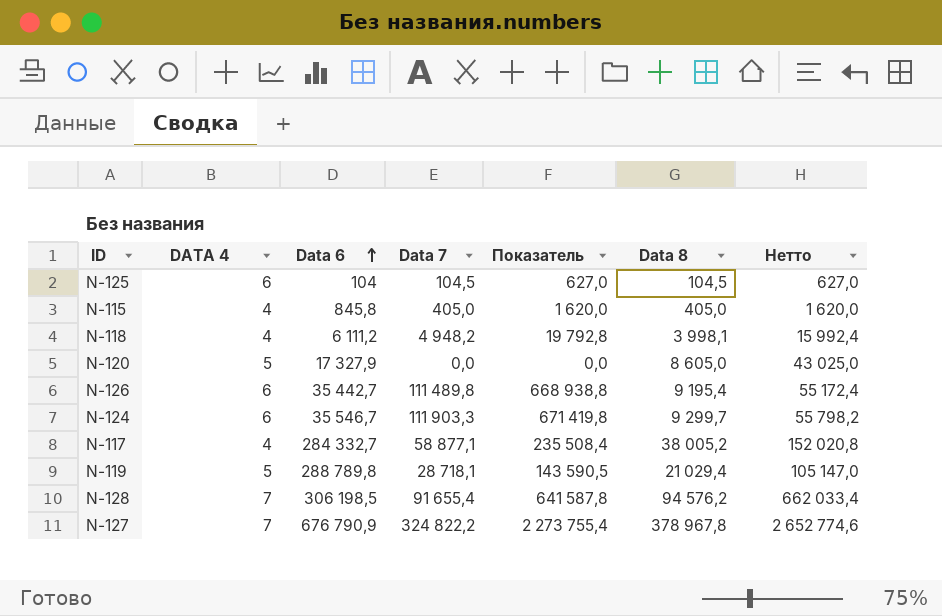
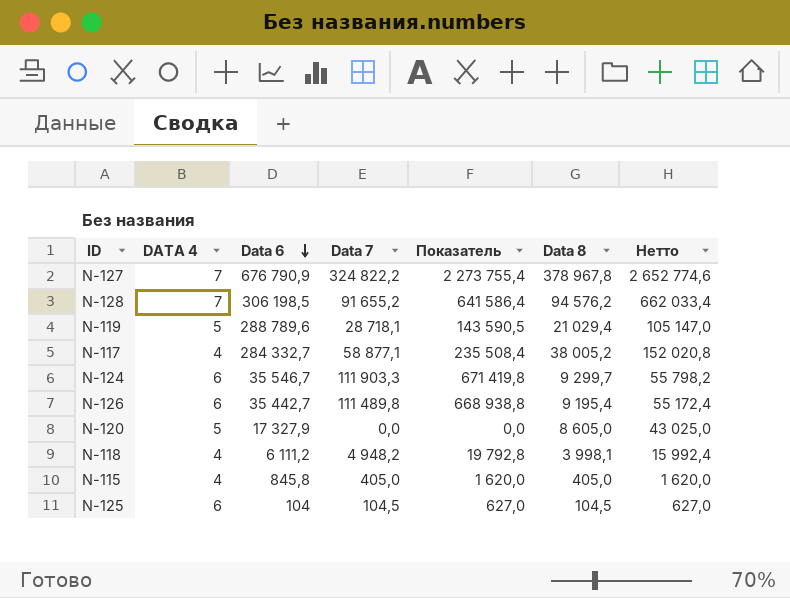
row order: Data 6 ascending -> Data 6 descending
N-128 | Data 7: 91 655,4 -> 91 655,2
N-128 | Показатель: 641 587,8 -> 641 586,4
N-119 | Data 6: 288 789,8 -> 288 789,6

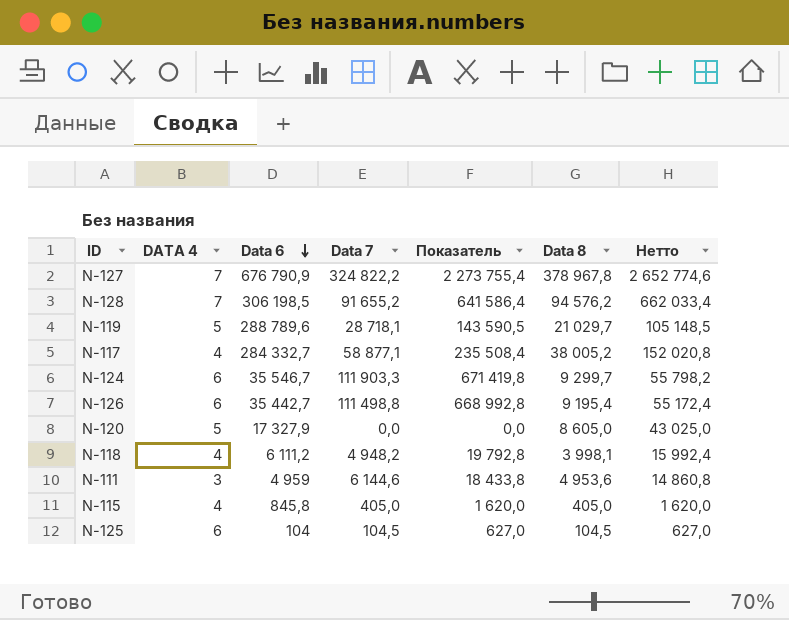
N-119 | Data 8: 21 029,4 -> 21 029,7
N-119 | Нетто: 105 147,0 -> 105 148,5
N-126 | Data 7: 111 489,8 -> 111 498,8
N-126 | Показатель: 668 938,8 -> 668 992,8
row N-111: none -> 3 | 4 959 | 6 144,6 | 18 433,8 | 4 953,6 | 14 860,8

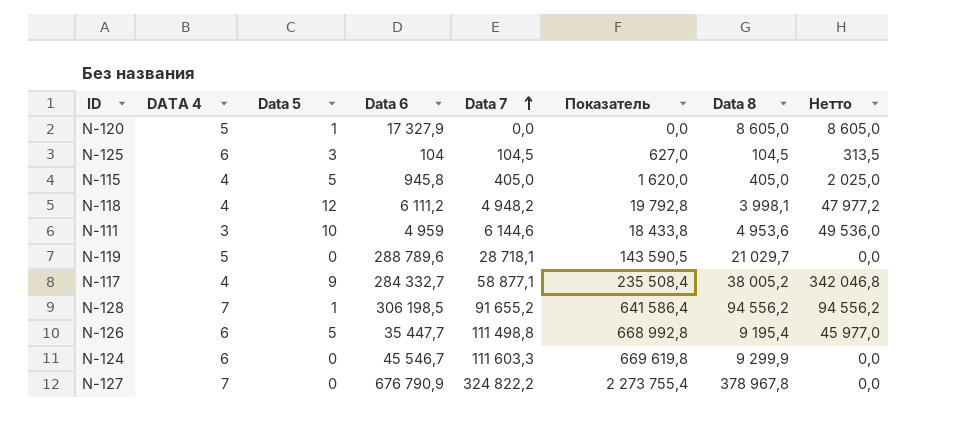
row order: Data 6 descending -> Data 7 ascending
column Data 5 | position: none -> 3
column Нетто | formula: [DATA 4] * [Data 8] -> [Data 5] * [Data 8]
N-115 | Data 6: 845,8 -> 945,8
N-128 | Data 8: 94 576,2 -> 94 556,2
N-126 | Data 6: 35 442,7 -> 35 447,7
N-124 | Data 6: 35 546,7 -> 45 546,7
N-124 | Data 7: 111 903,3 -> 111 603,3
N-124 | Показатель: 671 419,8 -> 669 619,8
N-124 | Data 8: 9 299,7 -> 9 299,9

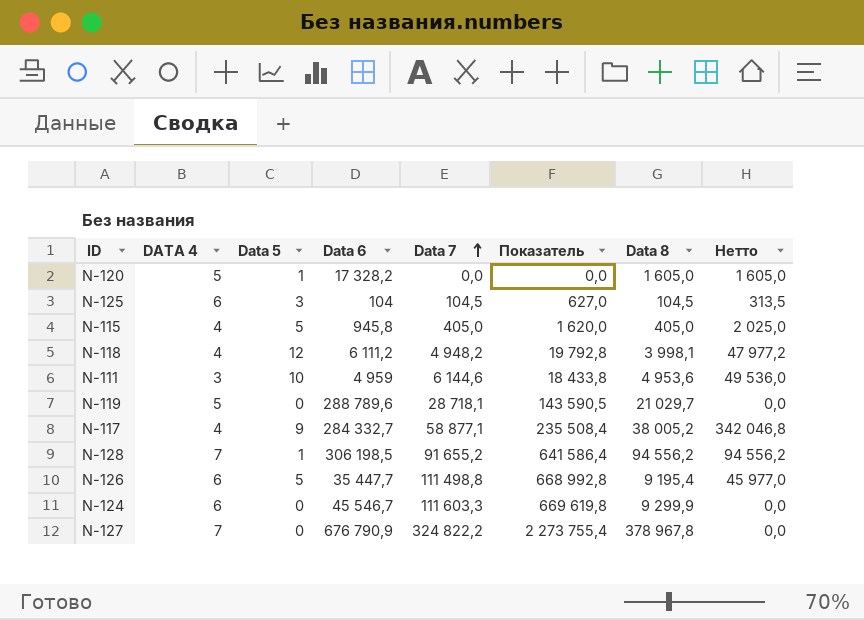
N-120 | Data 6: 17 327,9 -> 17 328,2
N-120 | Data 8: 8 605,0 -> 1 605,0
N-120 | Нетто: 8 605,0 -> 1 605,0

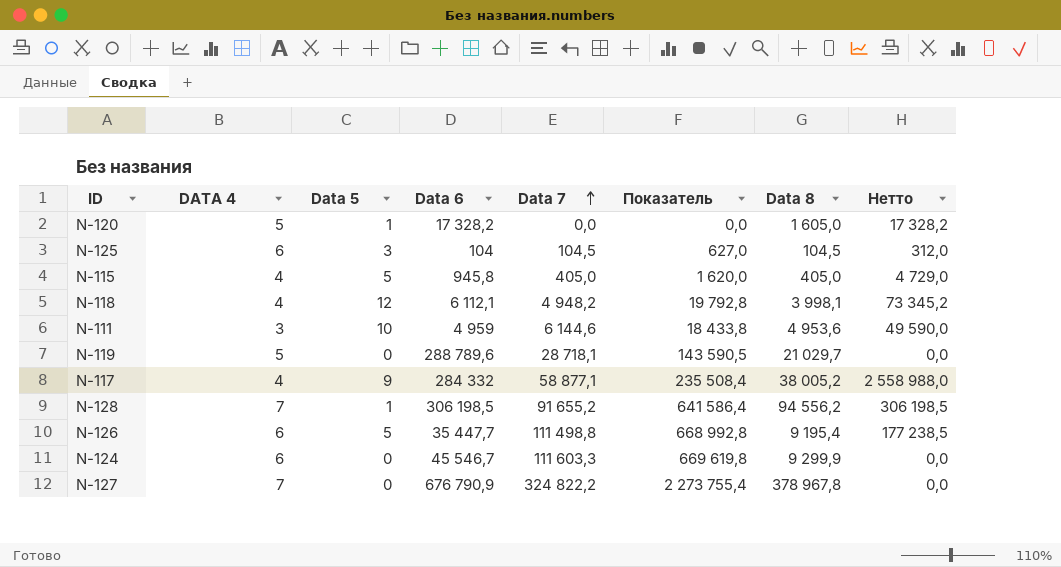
column Нетто | formula: [Data 5] * [Data 8] -> [Data 5] * [Data 6]
N-118 | Data 6: 6 111,2 -> 6 112,1
N-117 | Data 6: 284 332,7 -> 284 332

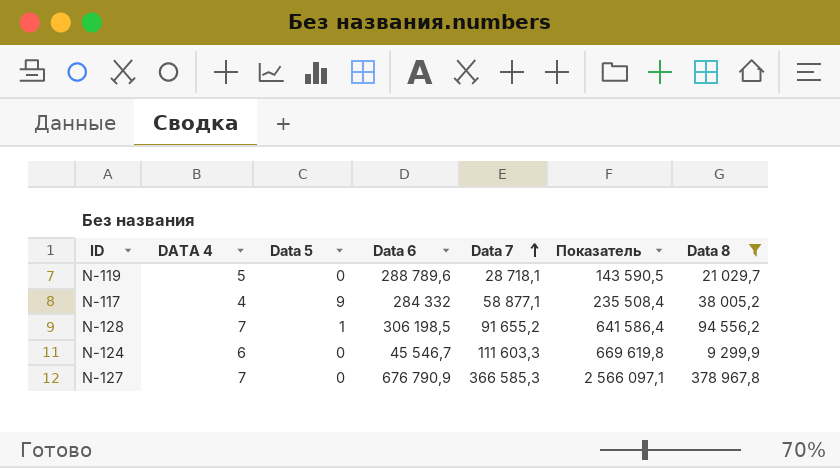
filter: none -> Data 8 >= 9 299,9
column Нетто | formula: [Data 5] * [Data 6] -> none
N-127 | Data 7: 324 822,2 -> 366 585,3
N-127 | Показатель: 2 273 755,4 -> 2 566 097,1

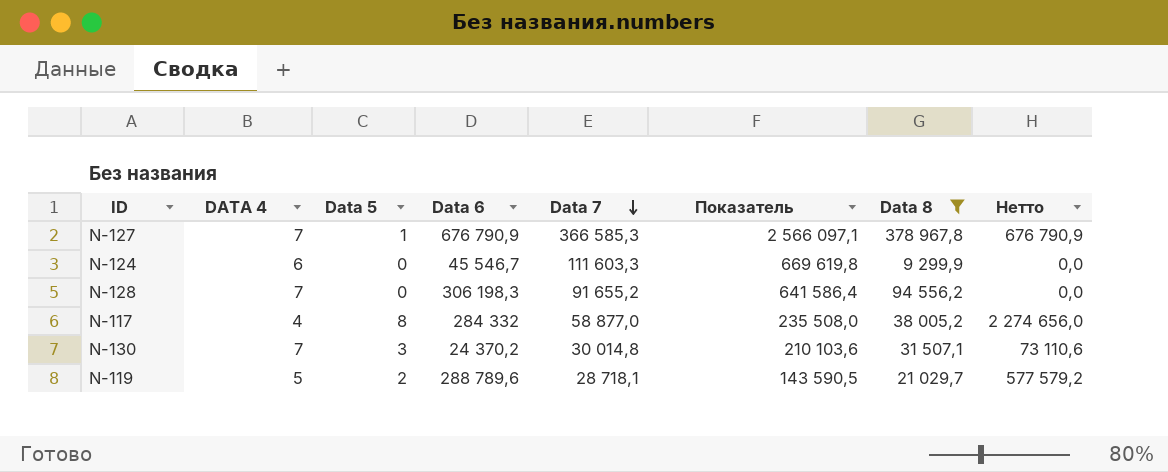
row order: Data 7 ascending -> Data 7 descending
column Нетто | formula: none -> [Data 5] * [Data 6]
N-127 | Data 5: 0 -> 1
N-128 | Data 5: 1 -> 0
N-128 | Data 6: 306 198,5 -> 306 198,3
N-117 | Data 5: 9 -> 8
N-117 | Data 7: 58 877,1 -> 58 877,0
N-117 | Показатель: 235 508,4 -> 235 508,0
row N-130: none -> 7 | 3 | 24 370,2 | 30 014,8 | 210 103,6 | 31 507,1 | 73 110,6
N-119 | Data 5: 0 -> 2

